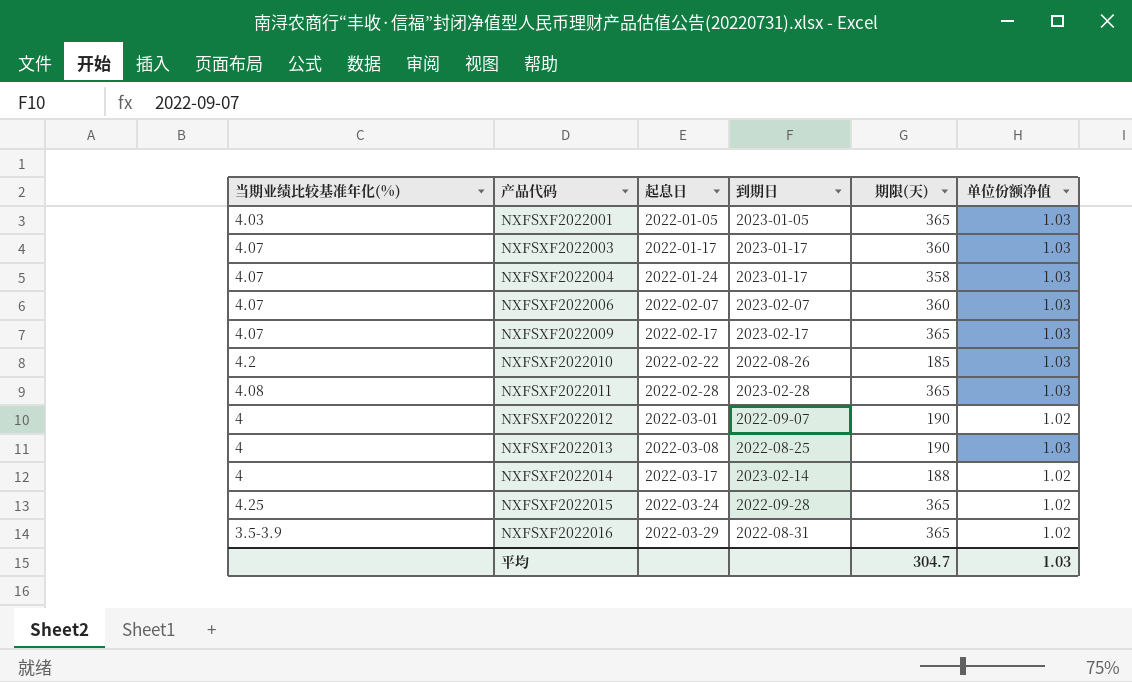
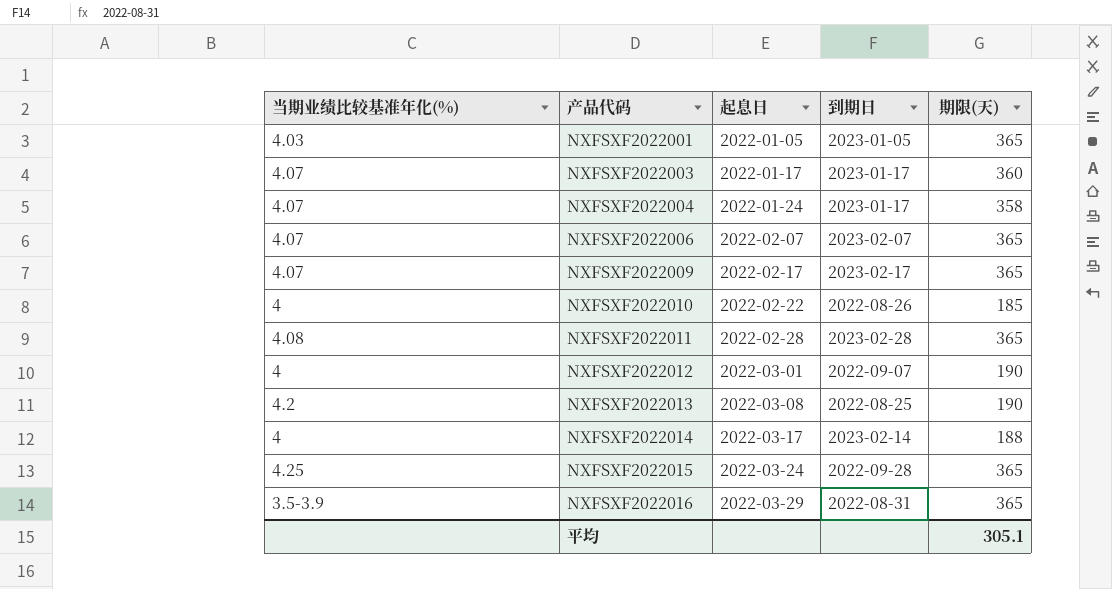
column 单位份额净值 | position: 6 -> none
NXFSXF2022006 | 期限(天): 360 -> 365
NXFSXF2022010 | 当期业绩比较基准年化(%): 4.2 -> 4
NXFSXF2022013 | 当期业绩比较基准年化(%): 4 -> 4.2
平均 | 期限(天): 304.7 -> 305.1

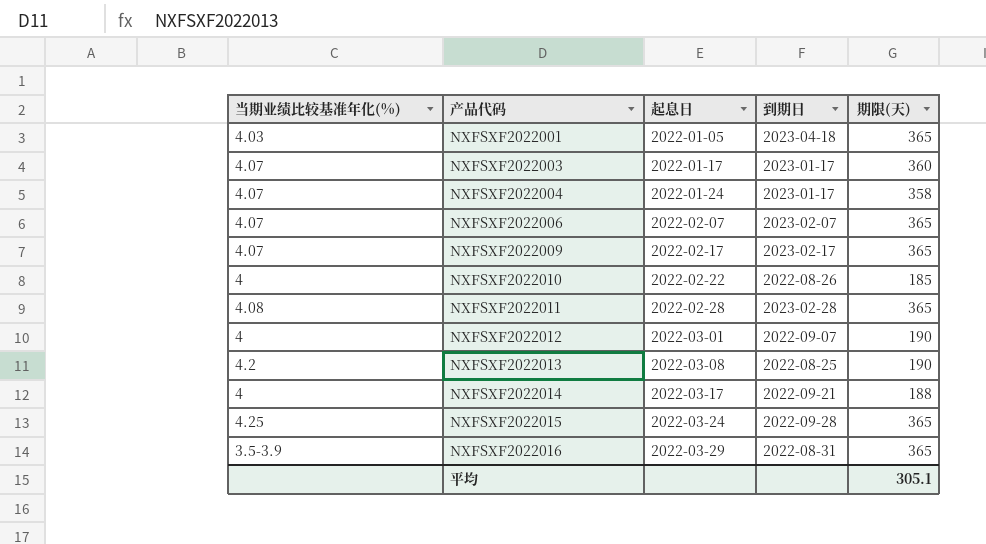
NXFSXF2022001 | 到期日: 2023-01-05 -> 2023-04-18
NXFSXF2022014 | 到期日: 2023-02-14 -> 2022-09-21

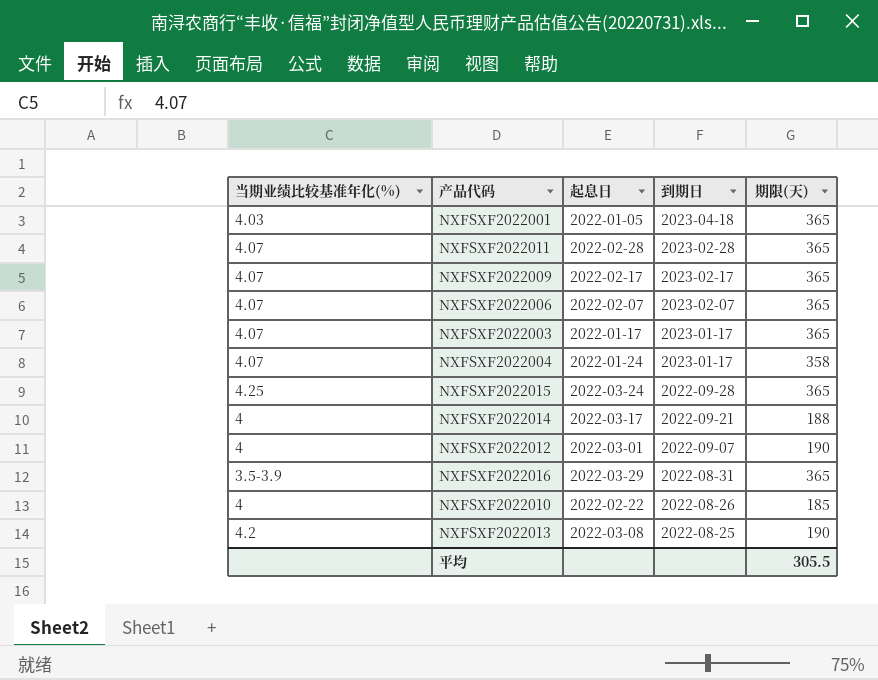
row order: 产品代码 ascending -> 到期日 descending
NXFSXF2022011 | 当期业绩比较基准年化(%): 4.08 -> 4.07
NXFSXF2022003 | 期限(天): 360 -> 365
平均 | 期限(天): 305.1 -> 305.5

